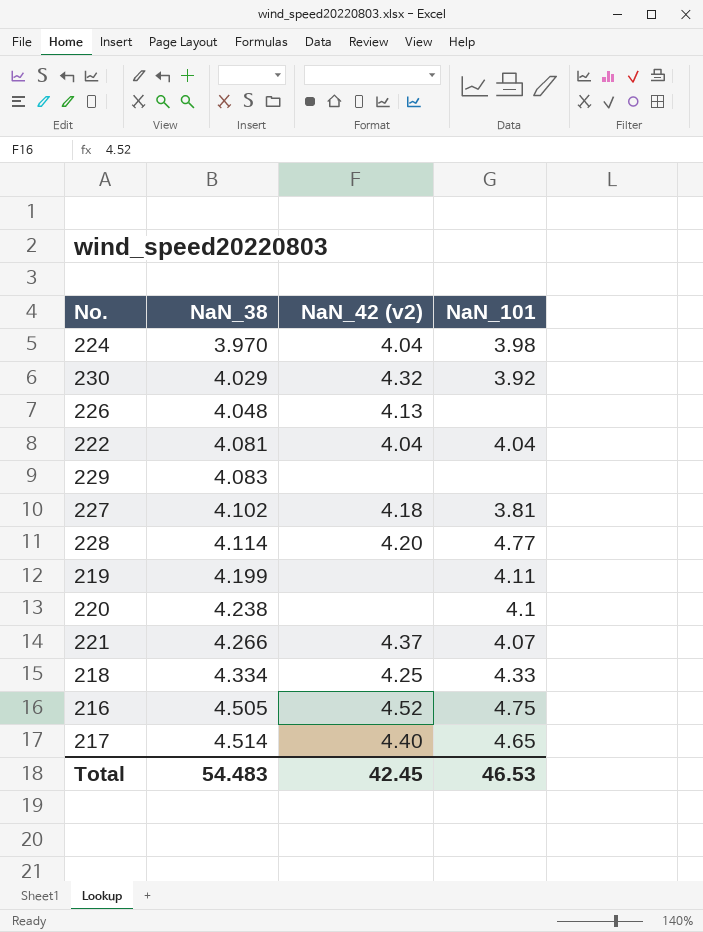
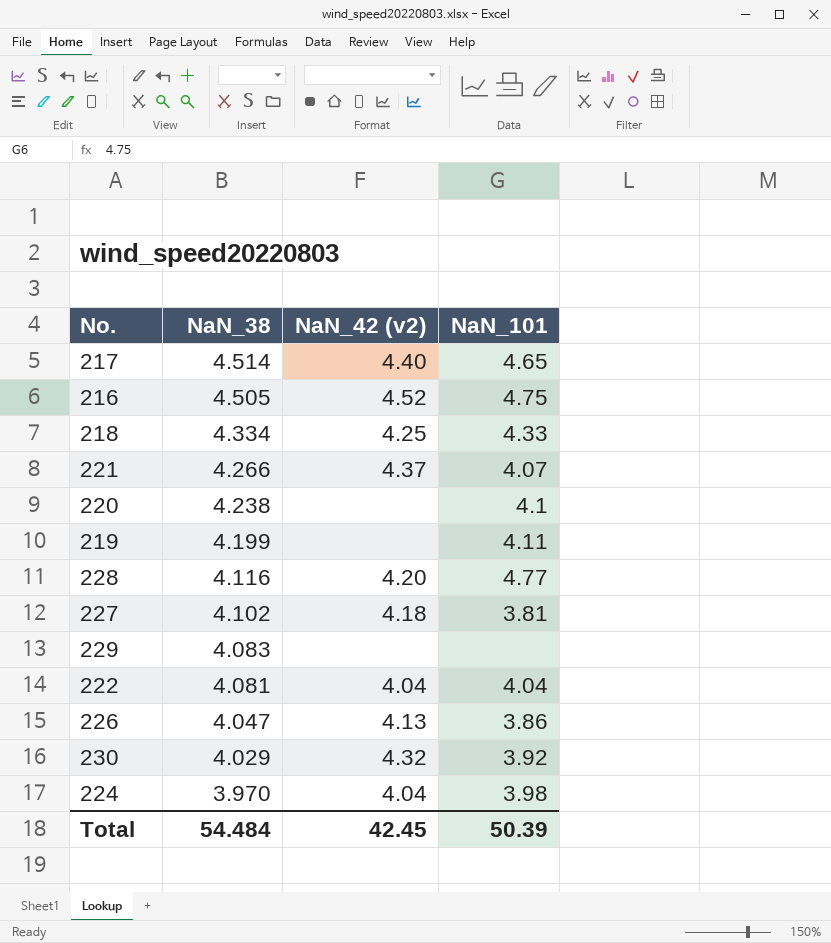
row order: NaN_38 ascending -> NaN_38 descending
228 | NaN_38: 4.114 -> 4.116
226 | NaN_38: 4.048 -> 4.047
226 | NaN_101: none -> 3.86
Total | NaN_38: 54.483 -> 54.484
Total | NaN_101: 46.53 -> 50.39

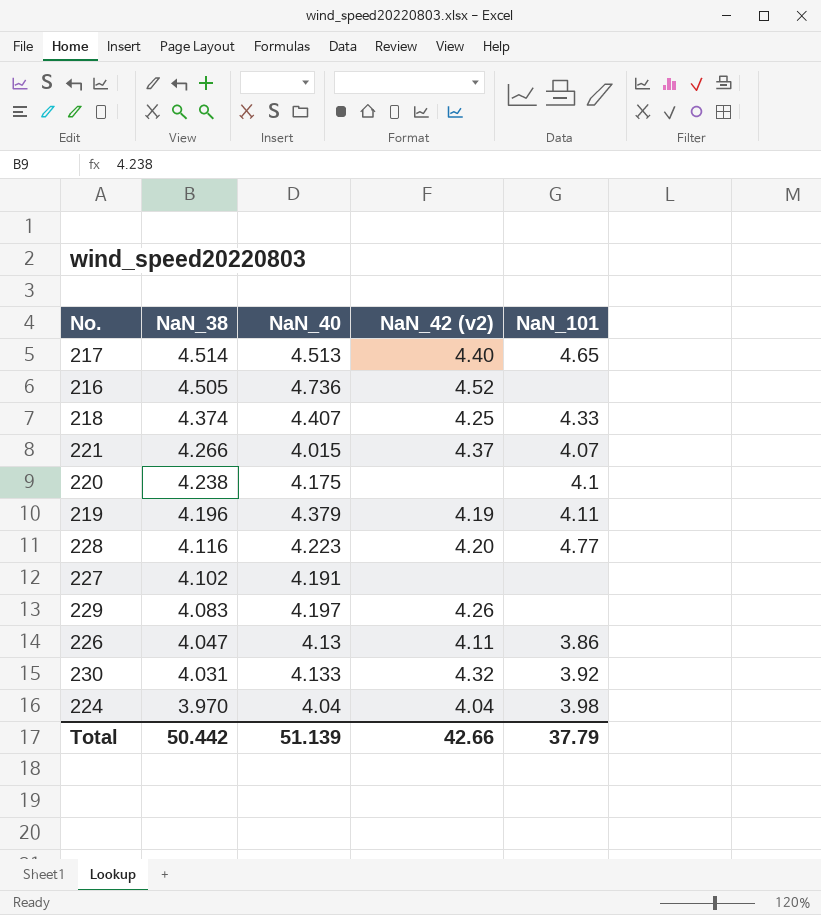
column NaN_40 | position: none -> 3
row 222: 4.081 | 4.04 | 4.04 -> none
216 | NaN_101: 4.75 -> none
218 | NaN_38: 4.334 -> 4.374
219 | NaN_38: 4.199 -> 4.196
219 | NaN_42 (v2): none -> 4.19
227 | NaN_42 (v2): 4.18 -> none
227 | NaN_101: 3.81 -> none
229 | NaN_42 (v2): none -> 4.26
226 | NaN_42 (v2): 4.13 -> 4.11
230 | NaN_38: 4.029 -> 4.031
Total | NaN_38: 54.484 -> 50.442
Total | NaN_42 (v2): 42.45 -> 42.66
Total | NaN_101: 50.39 -> 37.79

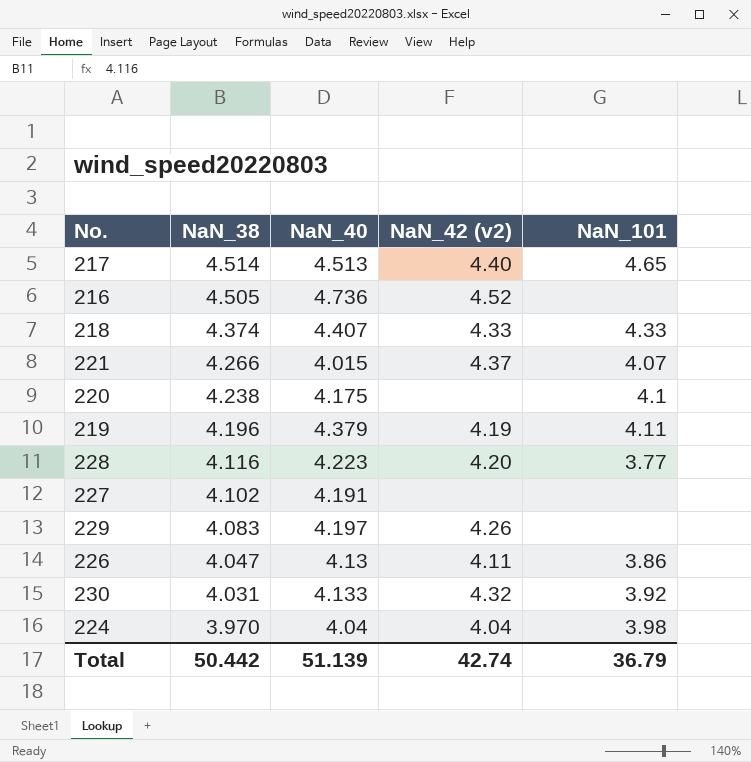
218 | NaN_42 (v2): 4.25 -> 4.33
228 | NaN_101: 4.77 -> 3.77
Total | NaN_42 (v2): 42.66 -> 42.74
Total | NaN_101: 37.79 -> 36.79

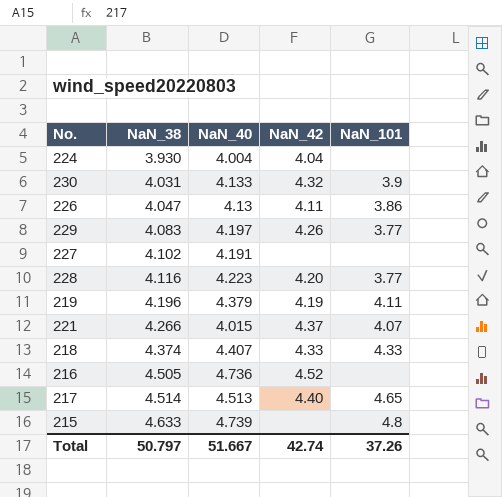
row order: NaN_38 descending -> NaN_38 ascending
column name: NaN_42 (v2) -> NaN_42
row 220: 4.238 | 4.175 | none | 4.1 -> none
224 | NaN_38: 3.970 -> 3.930
224 | NaN_40: 4.04 -> 4.004
224 | NaN_101: 3.98 -> none
230 | NaN_101: 3.92 -> 3.9
229 | NaN_101: none -> 3.77
row 215: none -> 4.633 | 4.739 | none | 4.8
Total | NaN_38: 50.442 -> 50.797
Total | NaN_40: 51.139 -> 51.667
Total | NaN_101: 36.79 -> 37.26

